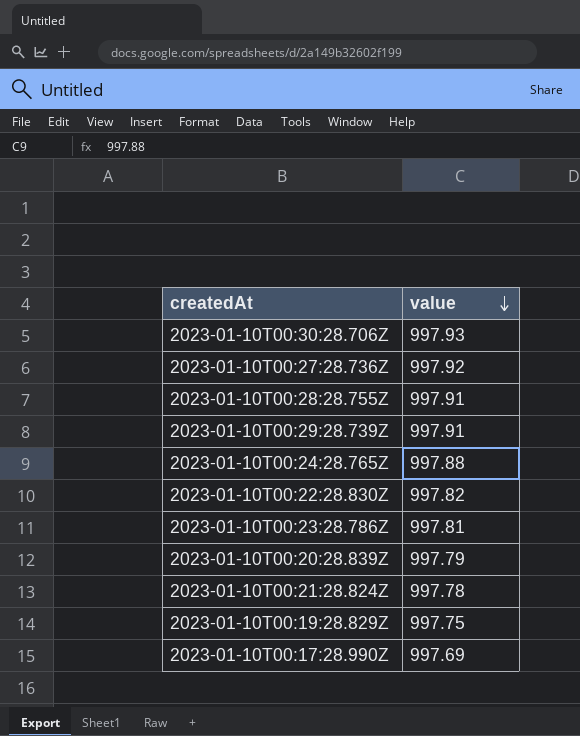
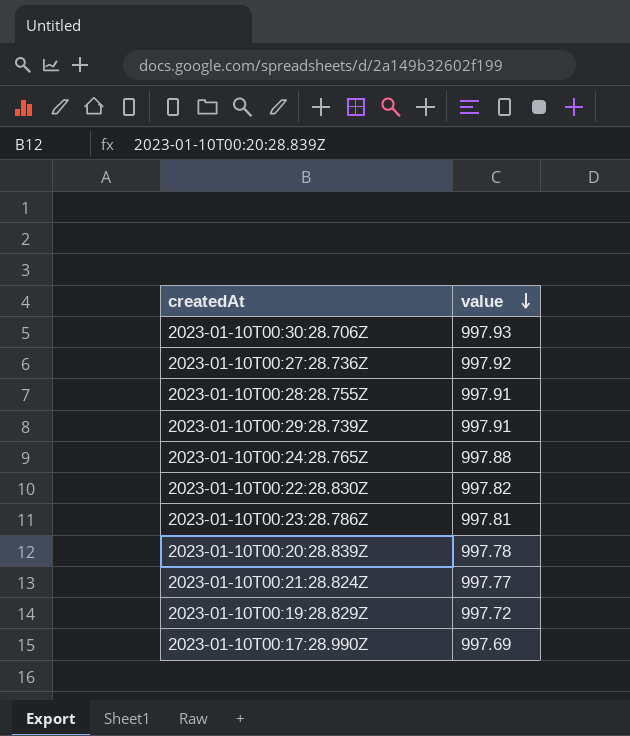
2023-01-10T00:20:28.839Z | value: 997.79 -> 997.78
2023-01-10T00:21:28.824Z | value: 997.78 -> 997.77
2023-01-10T00:19:28.829Z | value: 997.75 -> 997.72

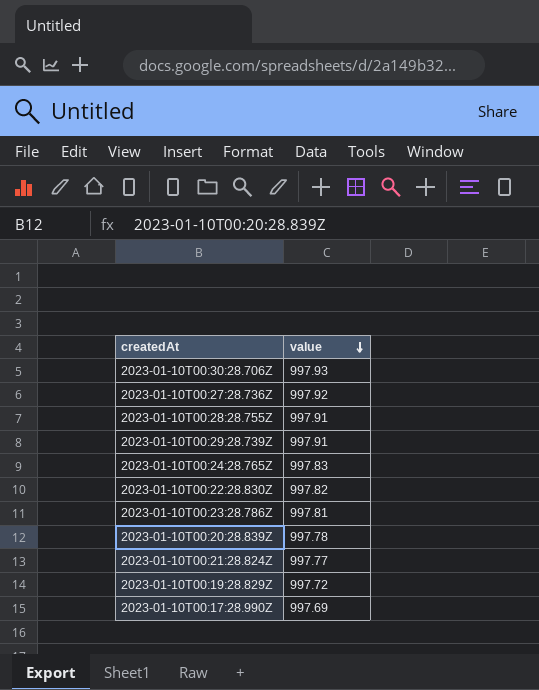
2023-01-10T00:24:28.765Z | value: 997.88 -> 997.83

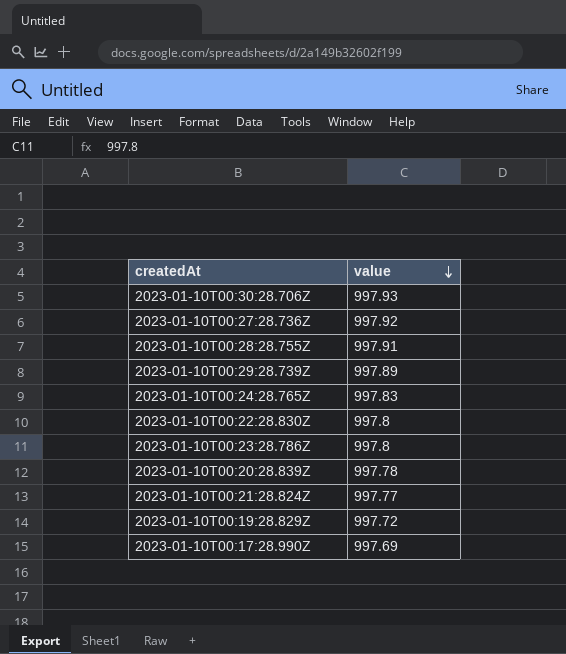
2023-01-10T00:29:28.739Z | value: 997.91 -> 997.89
2023-01-10T00:22:28.830Z | value: 997.82 -> 997.8
2023-01-10T00:23:28.786Z | value: 997.81 -> 997.8

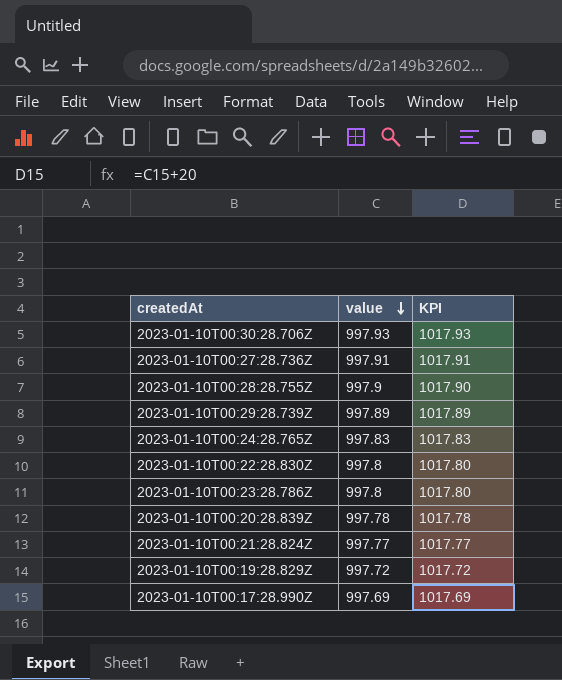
column KPI | formula: none -> [value] + 20
2023-01-10T00:27:28.736Z | value: 997.92 -> 997.91
2023-01-10T00:28:28.755Z | value: 997.91 -> 997.9

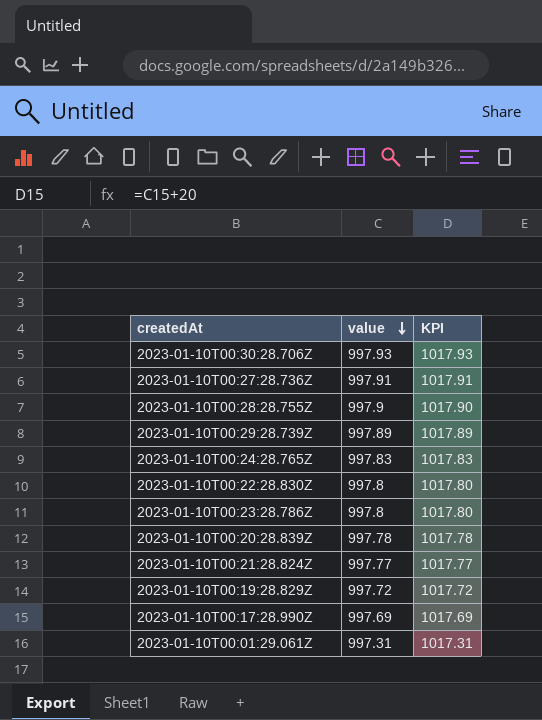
row 2023-01-10T00:01:29.061Z: none -> 997.31 | 1017.31

